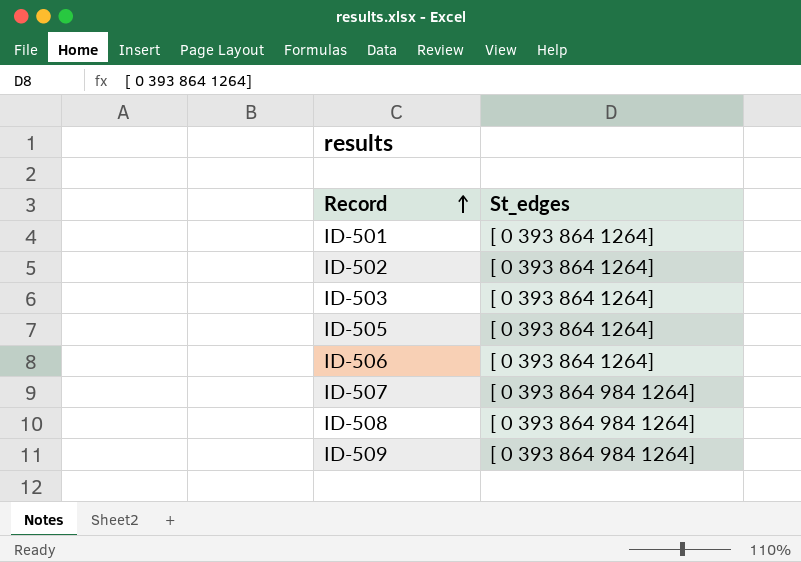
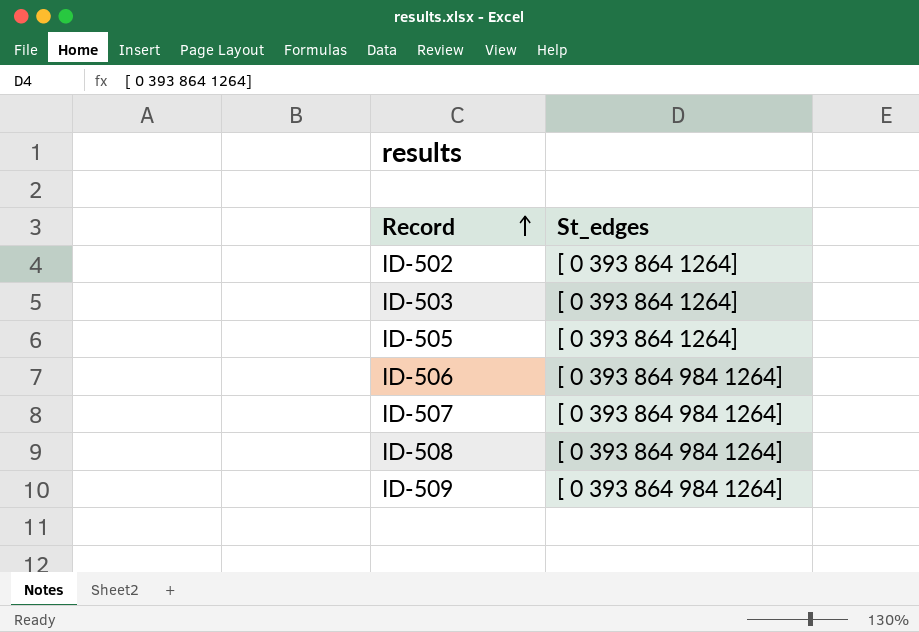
row ID-501: [ 0 393 864 1264] -> none
ID-506 | St_edges: [ 0 393 864 1264] -> [ 0 393 864 984 1264]

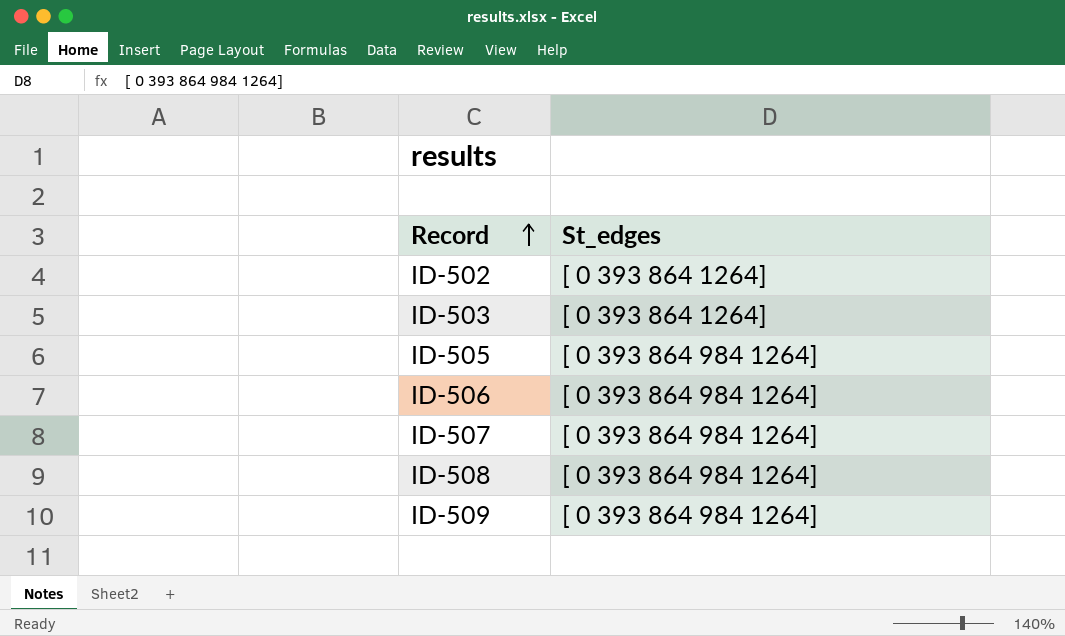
ID-505 | St_edges: [ 0 393 864 1264] -> [ 0 393 864 984 1264]

